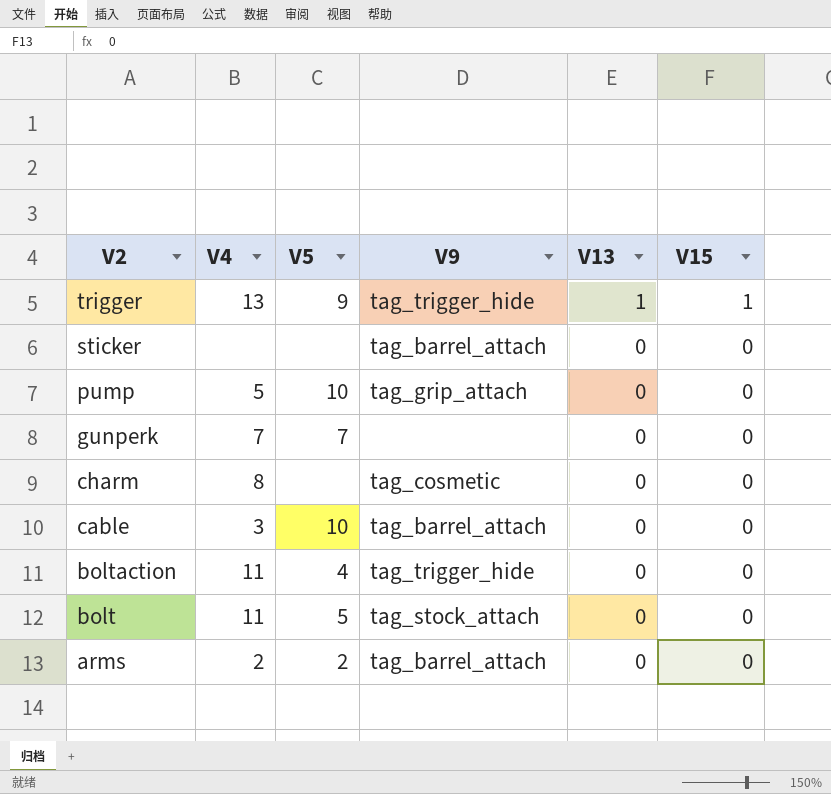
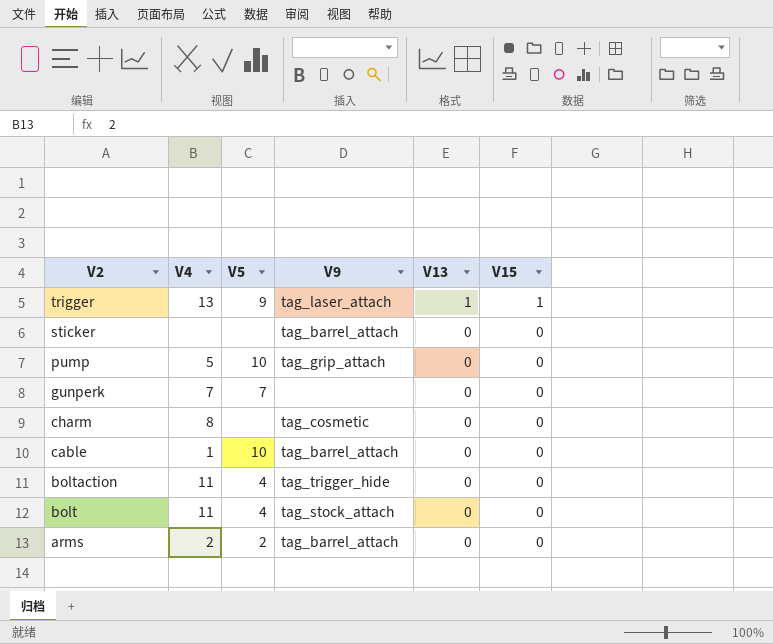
trigger | V9: tag_trigger_hide -> tag_laser_attach
cable | V4: 3 -> 1
bolt | V5: 5 -> 4

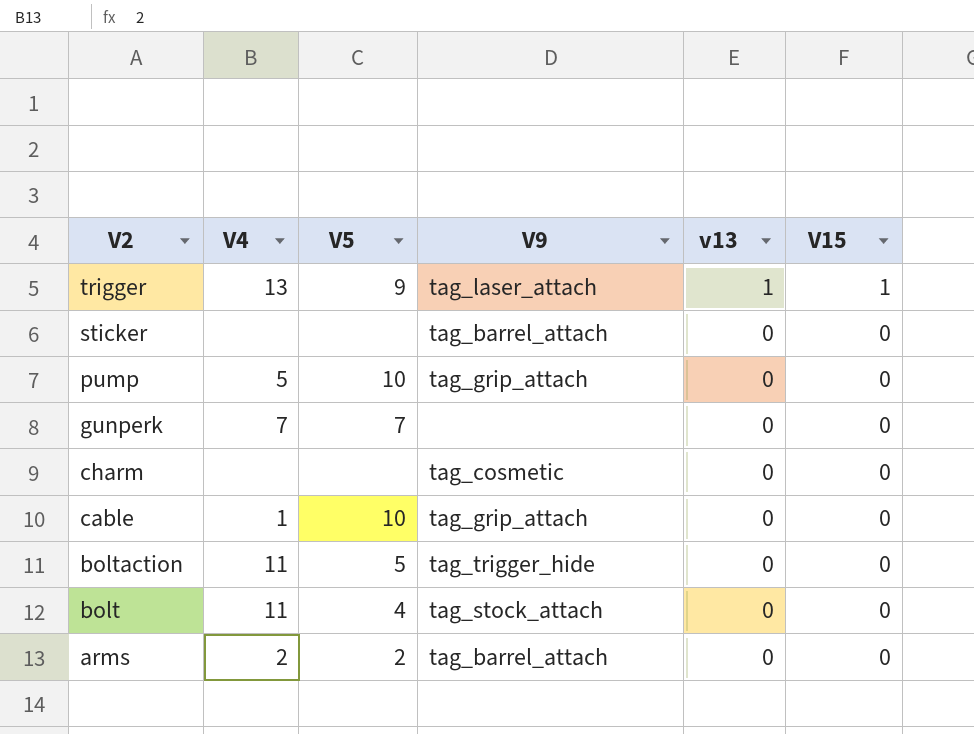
column name: V13 -> v13
charm | V4: 8 -> none
cable | V9: tag_barrel_attach -> tag_grip_attach
boltaction | V5: 4 -> 5

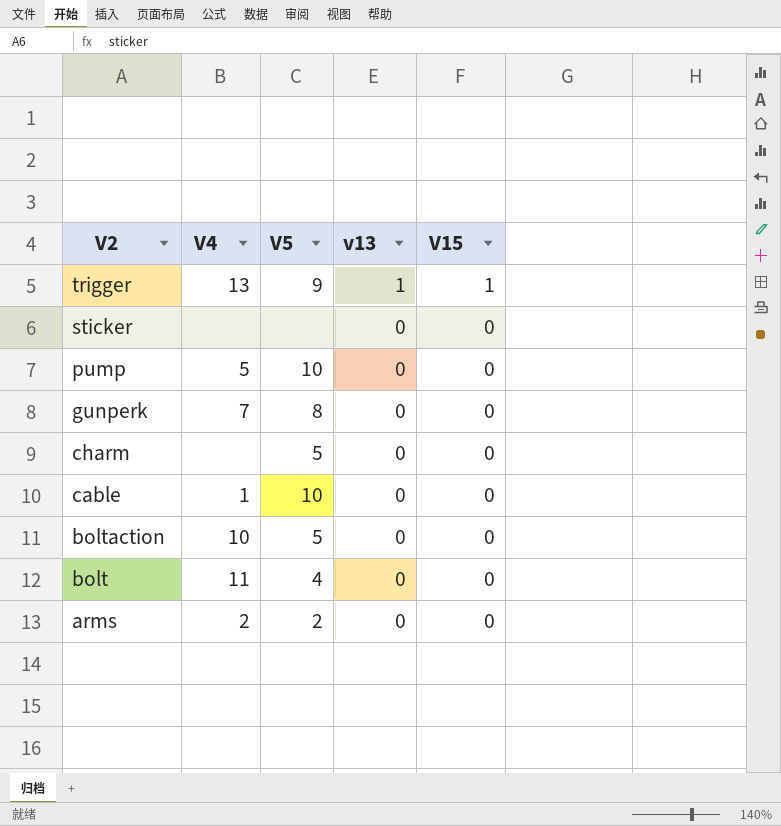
column V9 | position: 4 -> none
gunperk | V5: 7 -> 8
charm | V5: none -> 5
boltaction | V4: 11 -> 10

